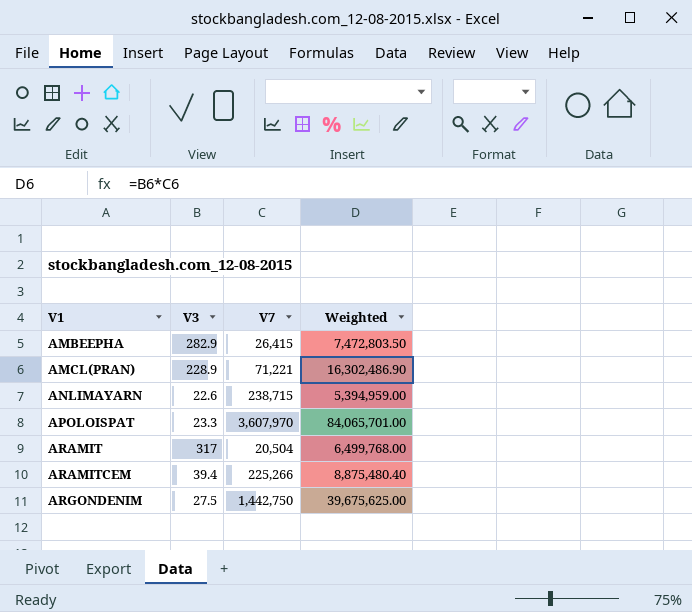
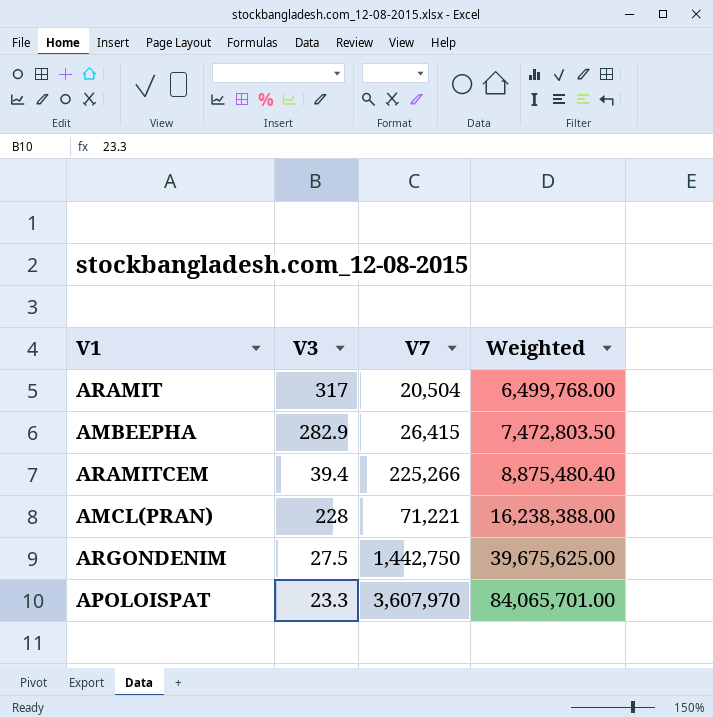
row order: V1 ascending -> Weighted ascending
row ANLIMAYARN: 22.6 | 238,715 | 5,394,959.00 -> none
AMCL(PRAN) | V3: 228.9 -> 228
AMCL(PRAN) | Weighted: 16,302,486.90 -> 16,238,388.00

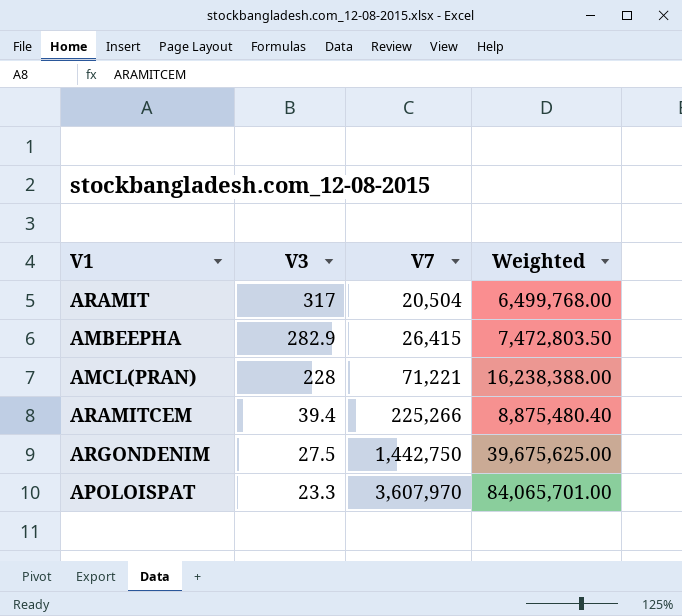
row order: Weighted ascending -> V3 descending

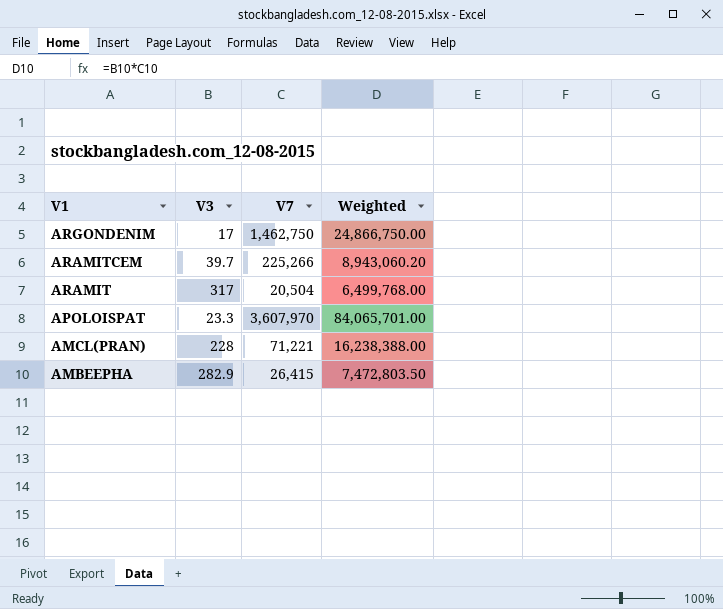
row order: V3 descending -> V1 descending
ARGONDENIM | V3: 27.5 -> 17
ARGONDENIM | V7: 1,442,750 -> 1,462,750
ARGONDENIM | Weighted: 39,675,625.00 -> 24,866,750.00
ARAMITCEM | V3: 39.4 -> 39.7
ARAMITCEM | Weighted: 8,875,480.40 -> 8,943,060.20

